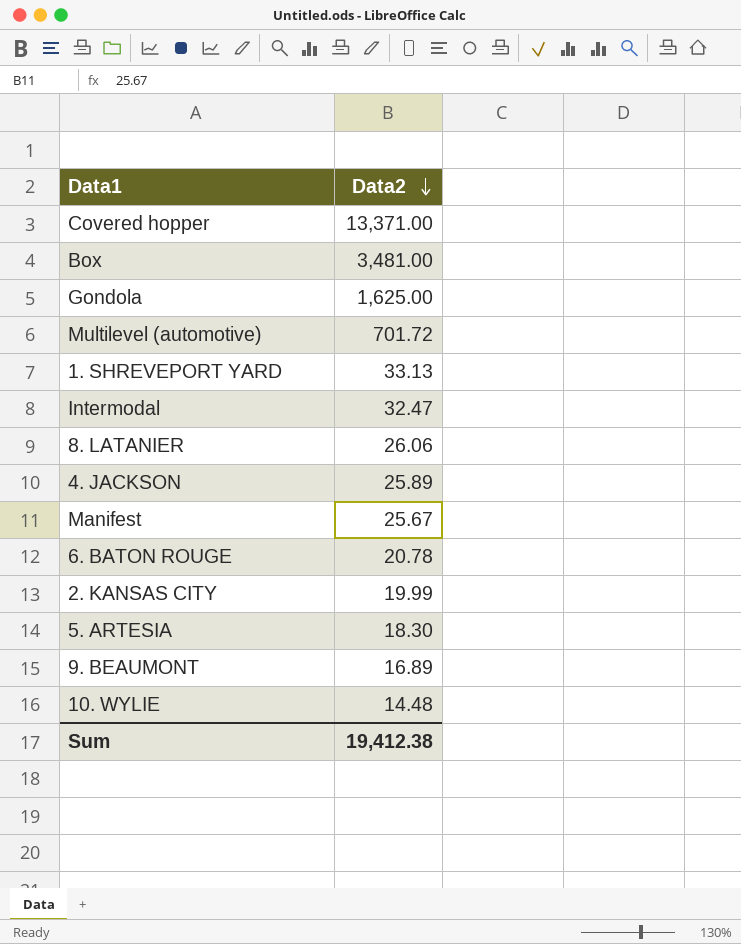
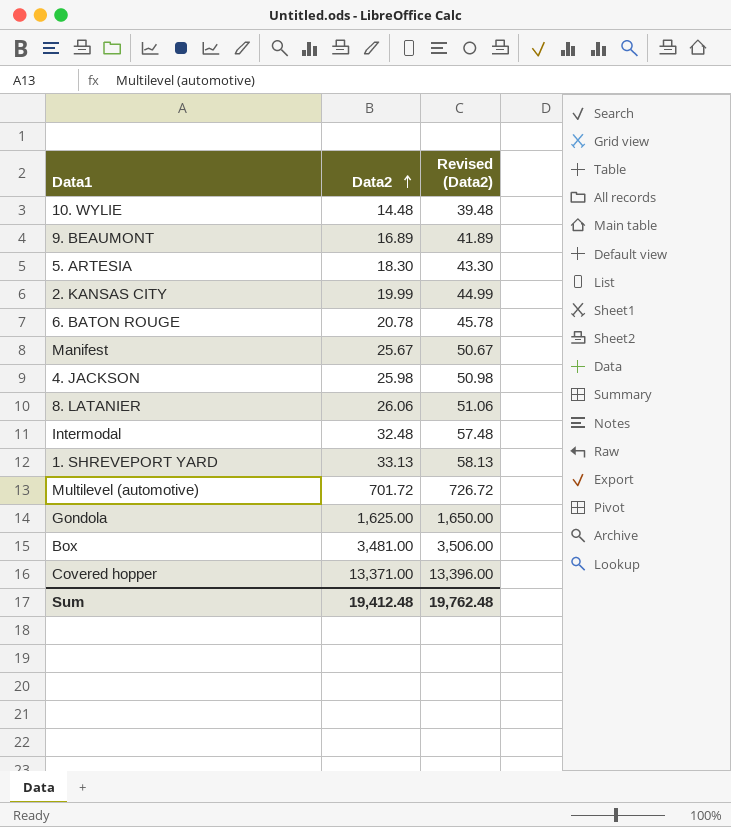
row order: Data2 descending -> Data2 ascending
column Revised (Data2) | formula: none -> [Data2] + 25
4. JACKSON | Data2: 25.89 -> 25.98
Intermodal | Data2: 32.47 -> 32.48
Sum | Data2: 19,412.38 -> 19,412.48

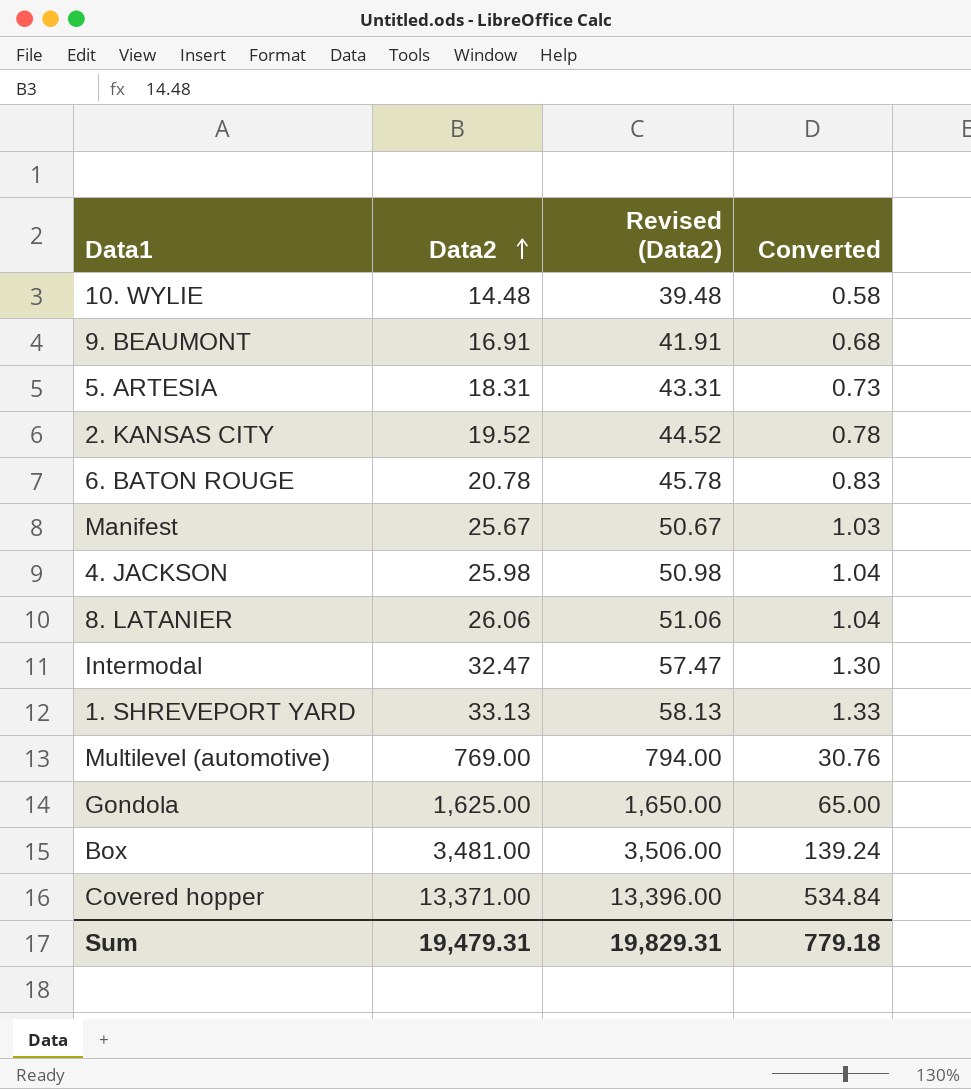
column Converted | formula: none -> [Data2] * 0.04
9. BEAUMONT | Data2: 16.89 -> 16.91
9. BEAUMONT | Revised (Data2): 41.89 -> 41.91
5. ARTESIA | Data2: 18.30 -> 18.31
5. ARTESIA | Revised (Data2): 43.30 -> 43.31
2. KANSAS CITY | Data2: 19.99 -> 19.52
2. KANSAS CITY | Revised (Data2): 44.99 -> 44.52
Intermodal | Data2: 32.48 -> 32.47
Intermodal | Revised (Data2): 57.48 -> 57.47
Multilevel (automotive) | Data2: 701.72 -> 769.00
Multilevel (automotive) | Revised (Data2): 726.72 -> 794.00
Sum | Data2: 19,412.48 -> 19,479.31
Sum | Revised (Data2): 19,762.48 -> 19,829.31

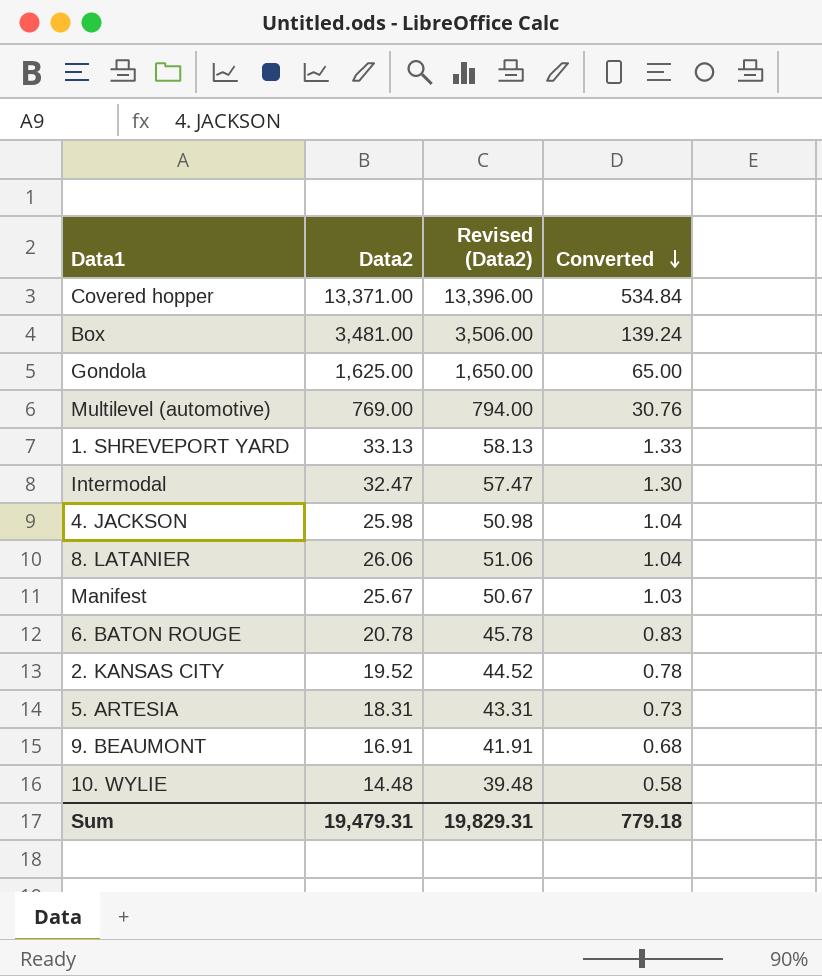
row order: Data2 ascending -> Converted descending

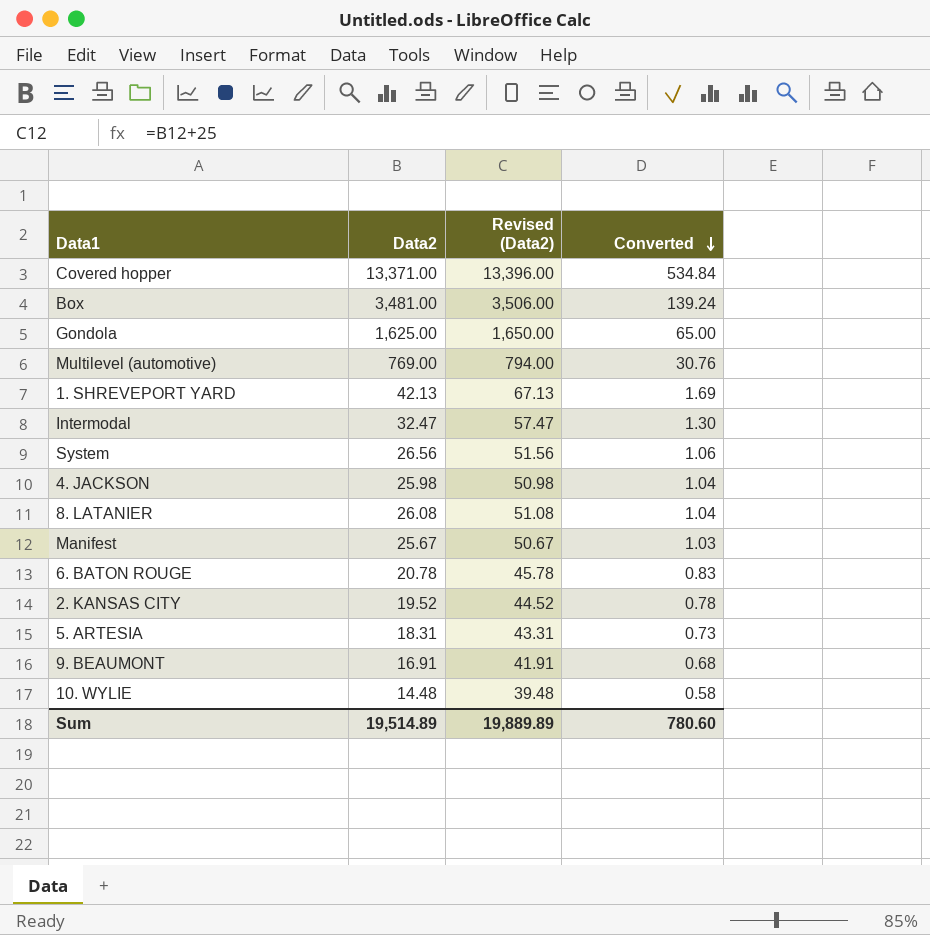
1. SHREVEPORT YARD | Data2: 33.13 -> 42.13
1. SHREVEPORT YARD | Revised (Data2): 58.13 -> 67.13
1. SHREVEPORT YARD | Converted: 1.33 -> 1.69
row System: none -> 26.56 | 51.56 | 1.06
8. LATANIER | Data2: 26.06 -> 26.08
8. LATANIER | Revised (Data2): 51.06 -> 51.08
Sum | Data2: 19,479.31 -> 19,514.89
Sum | Revised (Data2): 19,829.31 -> 19,889.89
Sum | Converted: 779.18 -> 780.60

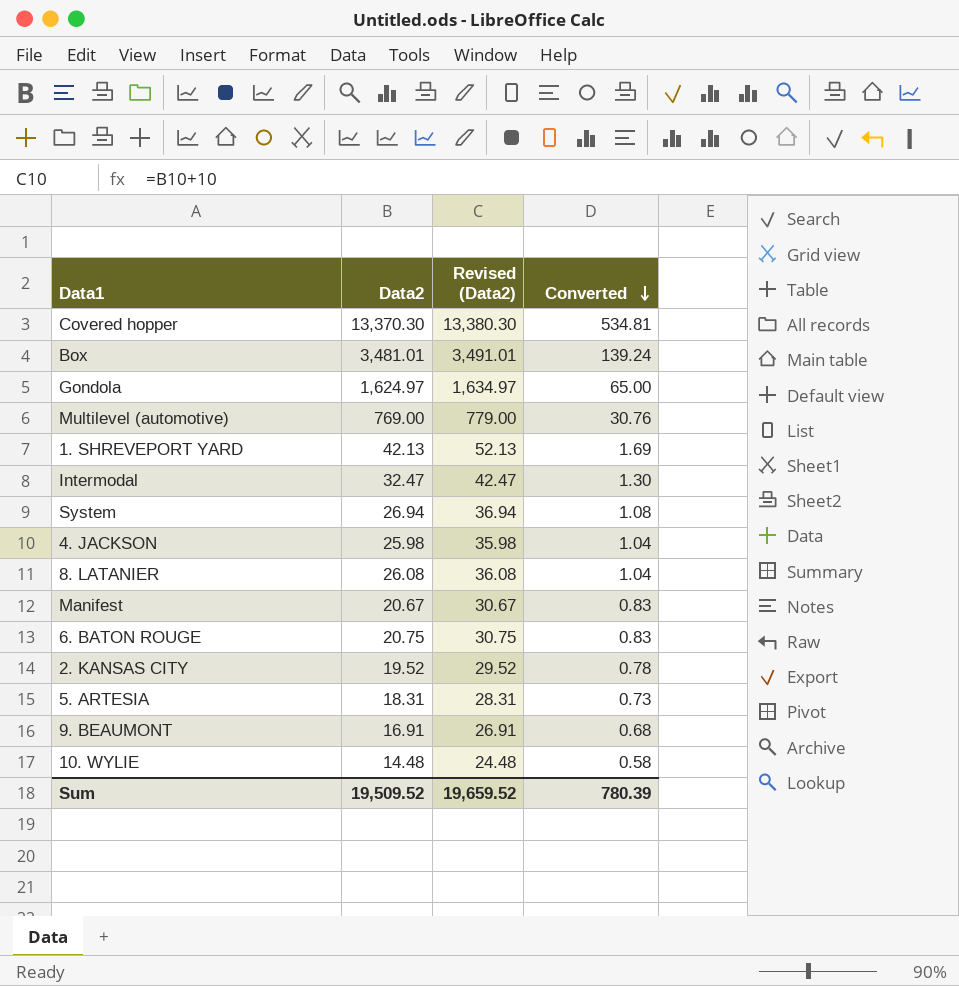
column Revised (Data2) | formula: [Data2] + 25 -> [Data2] + 10
Covered hopper | Data2: 13,371.00 -> 13,370.30
Covered hopper | Converted: 534.84 -> 534.81
Box | Data2: 3,481.00 -> 3,481.01
Gondola | Data2: 1,625.00 -> 1,624.97
System | Data2: 26.56 -> 26.94
System | Converted: 1.06 -> 1.08
Manifest | Data2: 25.67 -> 20.67
Manifest | Converted: 1.03 -> 0.83
6. BATON ROUGE | Data2: 20.78 -> 20.75
Sum | Data2: 19,514.89 -> 19,509.52
Sum | Revised (Data2): 19,889.89 -> 19,659.52
Sum | Converted: 780.60 -> 780.39

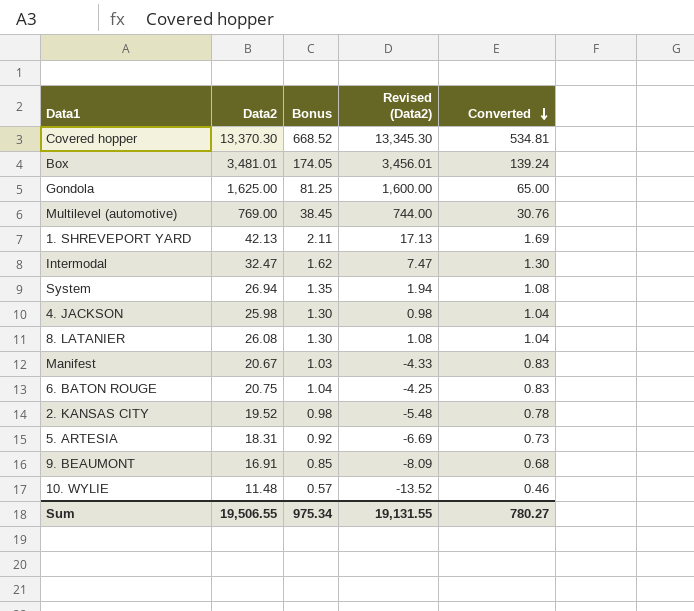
column Bonus | formula: none -> [Data2] * 0.05
column Revised (Data2) | formula: [Data2] + 10 -> [Data2] - 25
Gondola | Data2: 1,624.97 -> 1,625.00
10. WYLIE | Data2: 14.48 -> 11.48
10. WYLIE | Converted: 0.58 -> 0.46
Sum | Data2: 19,509.52 -> 19,506.55
Sum | Revised (Data2): 19,659.52 -> 19,131.55
Sum | Converted: 780.39 -> 780.27

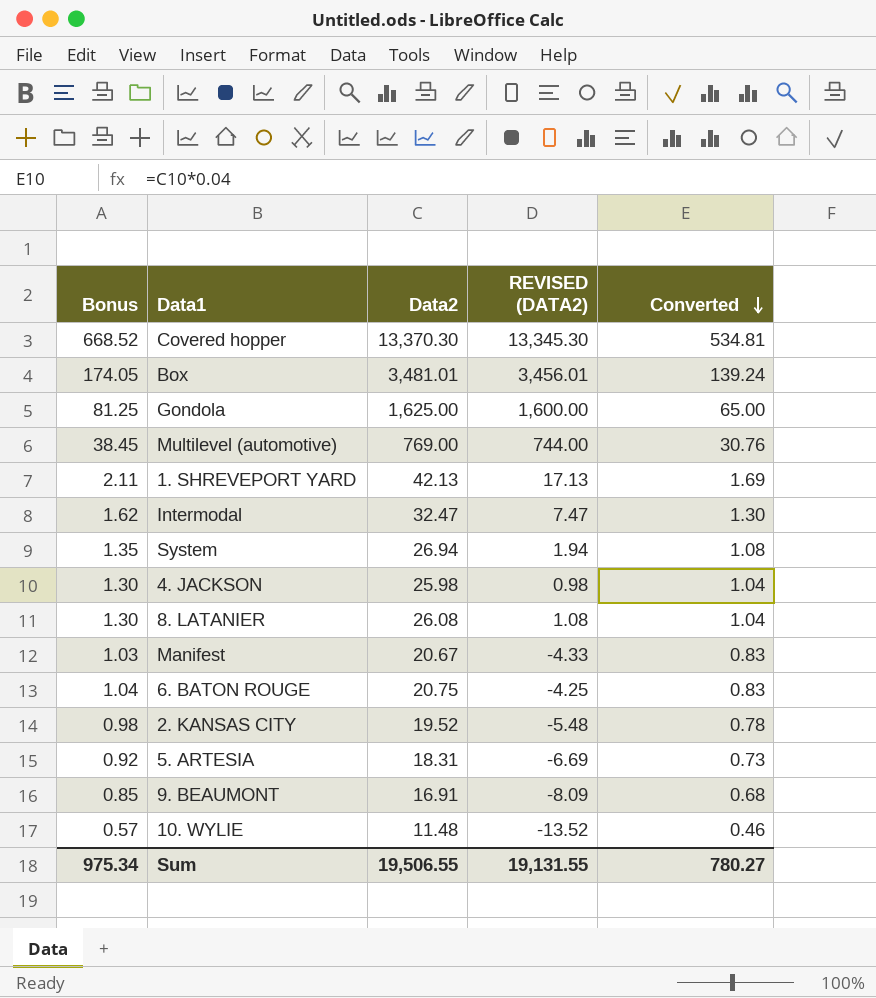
column Bonus | position: 3 -> 1
column name: Revised (Data2) -> REVISED (DATA2)

